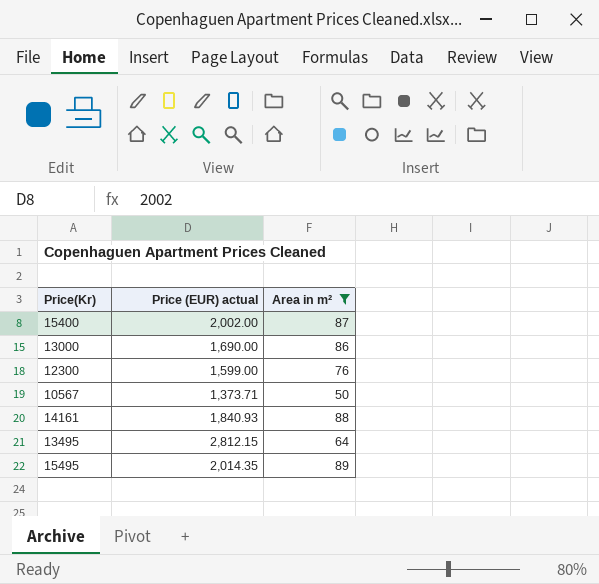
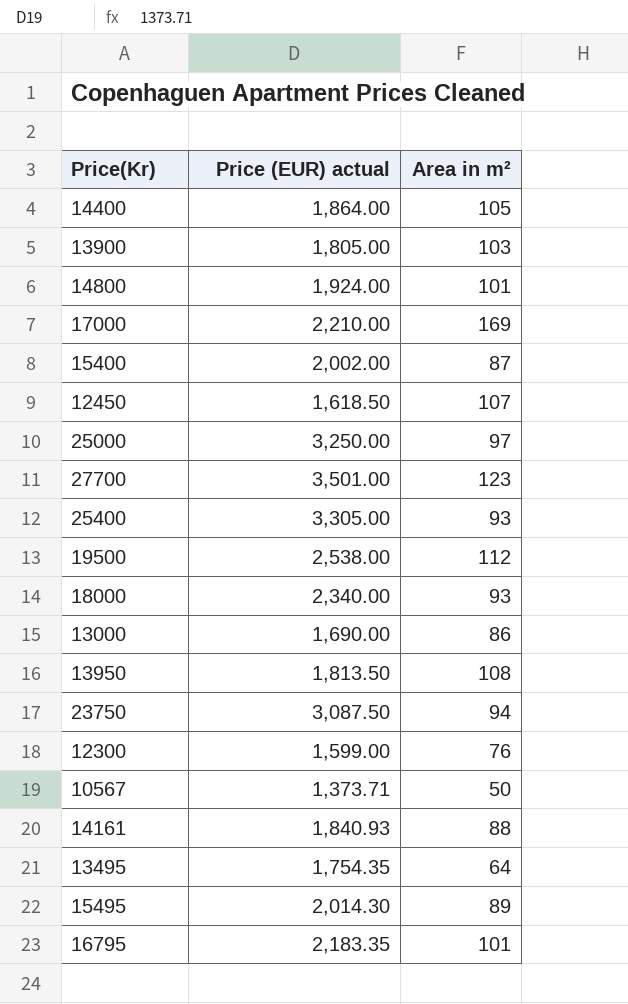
filter: Area in m² <= 89 -> none
13495 | Price (EUR) actual: 2,812.15 -> 1,754.35
15495 | Price (EUR) actual: 2,014.35 -> 2,014.30

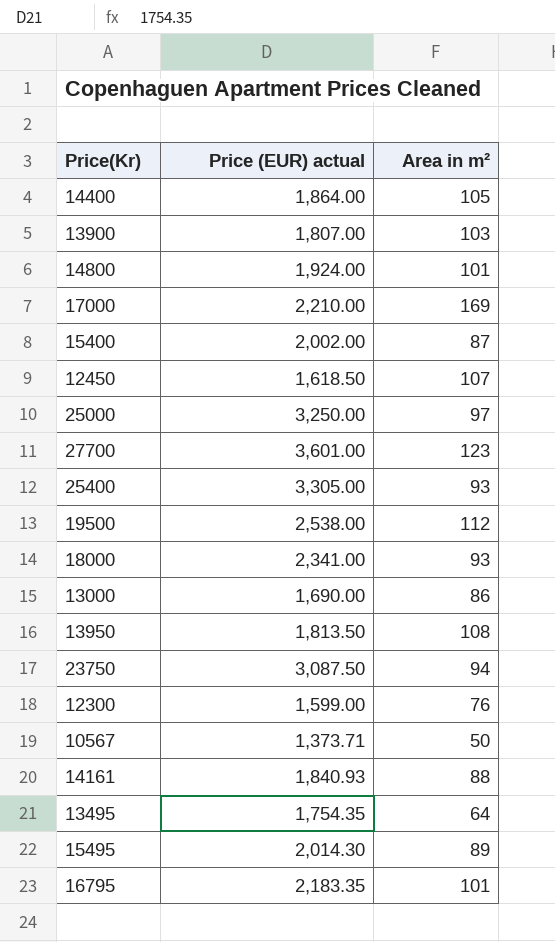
13900 | Price (EUR) actual: 1,805.00 -> 1,807.00
27700 | Price (EUR) actual: 3,501.00 -> 3,601.00
18000 | Price (EUR) actual: 2,340.00 -> 2,341.00

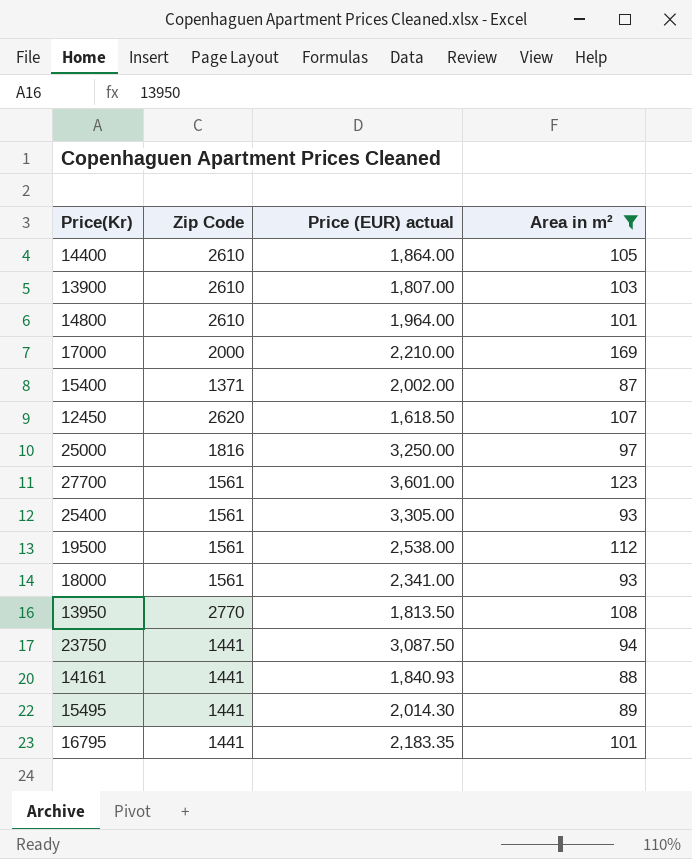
filter: none -> Area in m² >= 87
column Zip Code | position: none -> 2
14800 | Price (EUR) actual: 1,924.00 -> 1,964.00

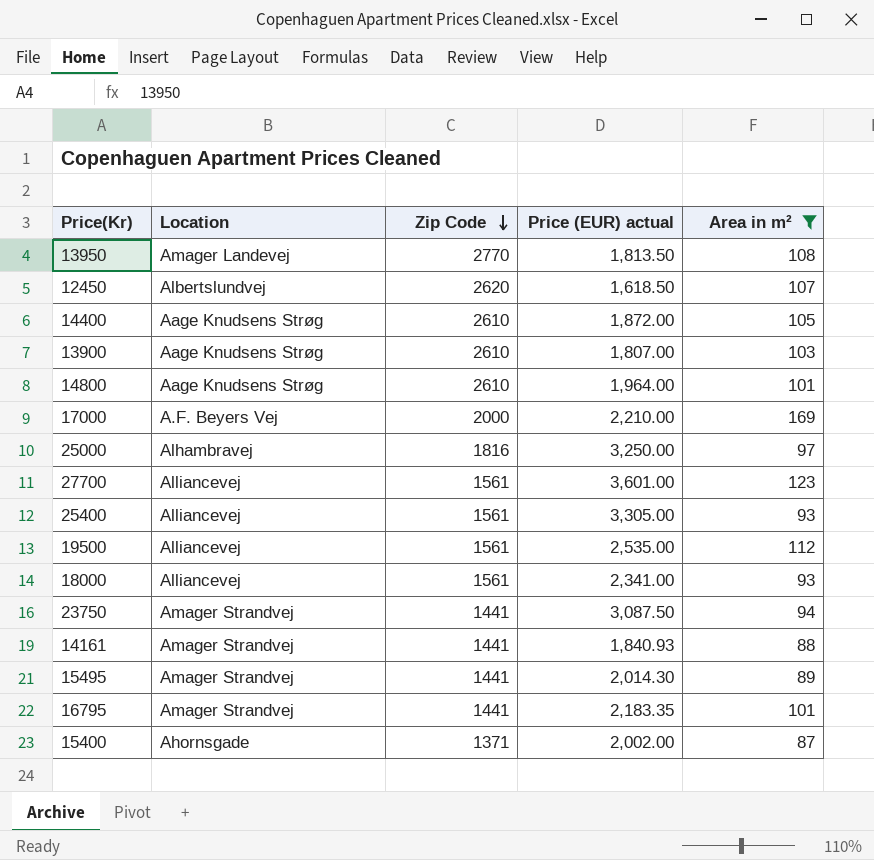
row order: none -> Zip Code descending
column Location | position: none -> 2
14400 | Price (EUR) actual: 1,864.00 -> 1,872.00
19500 | Price (EUR) actual: 2,538.00 -> 2,535.00

